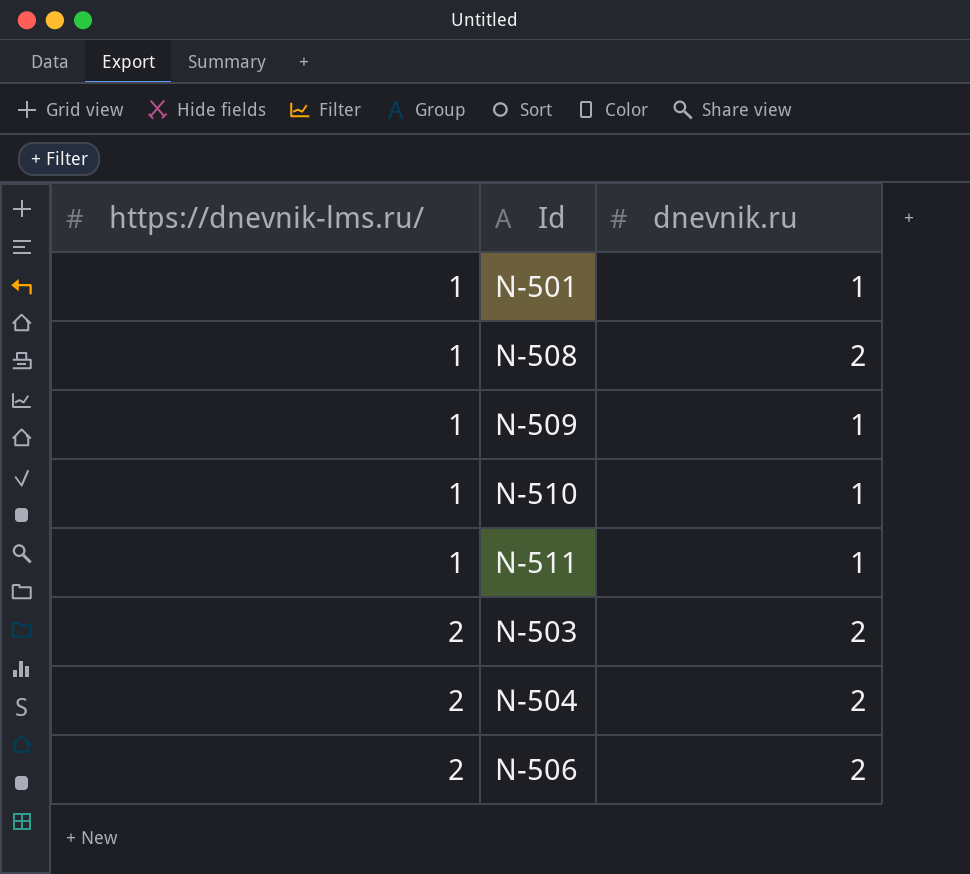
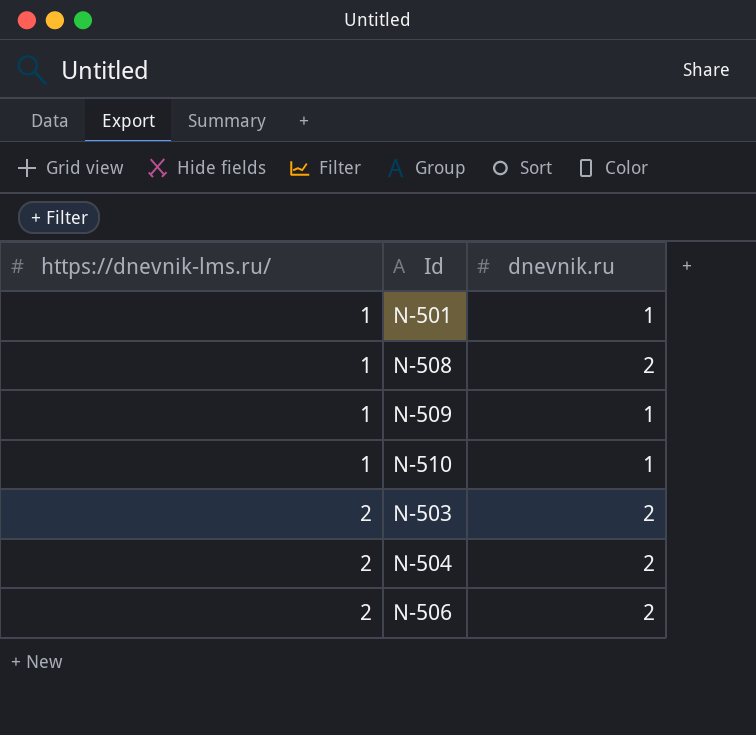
row N-511: 1 | 1 -> none

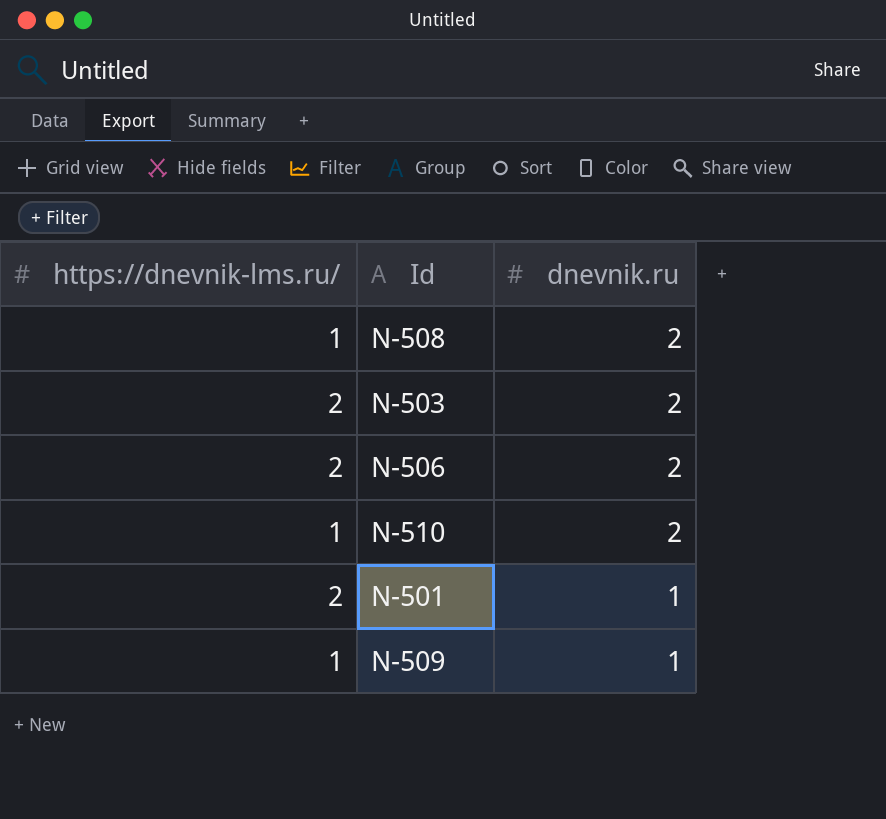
row order: https://dnevnik-lms.ru/ ascending -> dnevnik.ru descending
row N-504: 2 | 2 -> none
N-510 | dnevnik.ru: 1 -> 2
N-501 | https://dnevnik-lms.ru/: 1 -> 2

